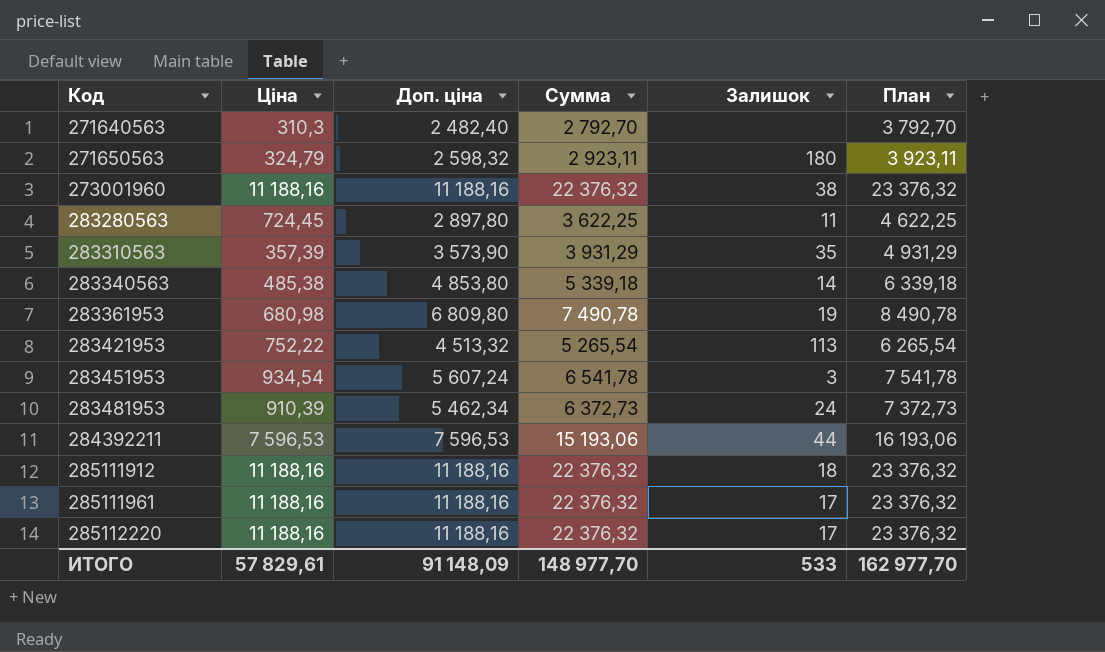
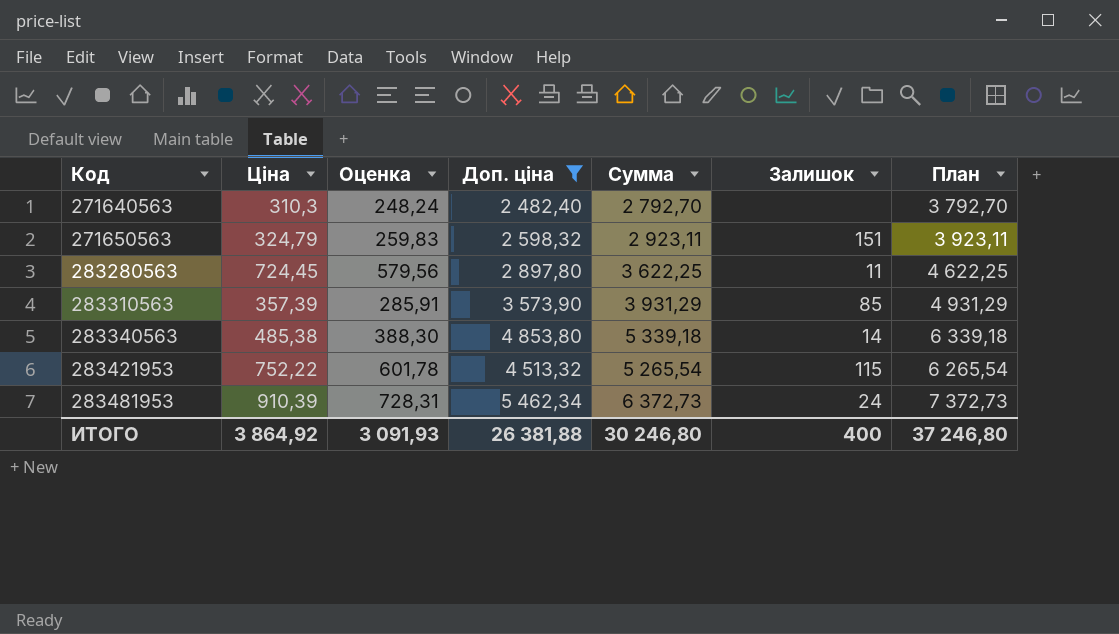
filter: none -> Доп. ціна <= 5 462,34
column Оценка | formula: none -> [Ціна] * 0,8
271650563 | Залишок: 180 -> 151
283310563 | Залишок: 35 -> 85
283421953 | Залишок: 113 -> 115
ИТОГО | Ціна: 57 829,61 -> 3 864,92
ИТОГО | Доп. ціна: 91 148,09 -> 26 381,88
ИТОГО | Сумма: 148 977,70 -> 30 246,80
ИТОГО | Залишок: 533 -> 400
ИТОГО | План: 162 977,70 -> 37 246,80

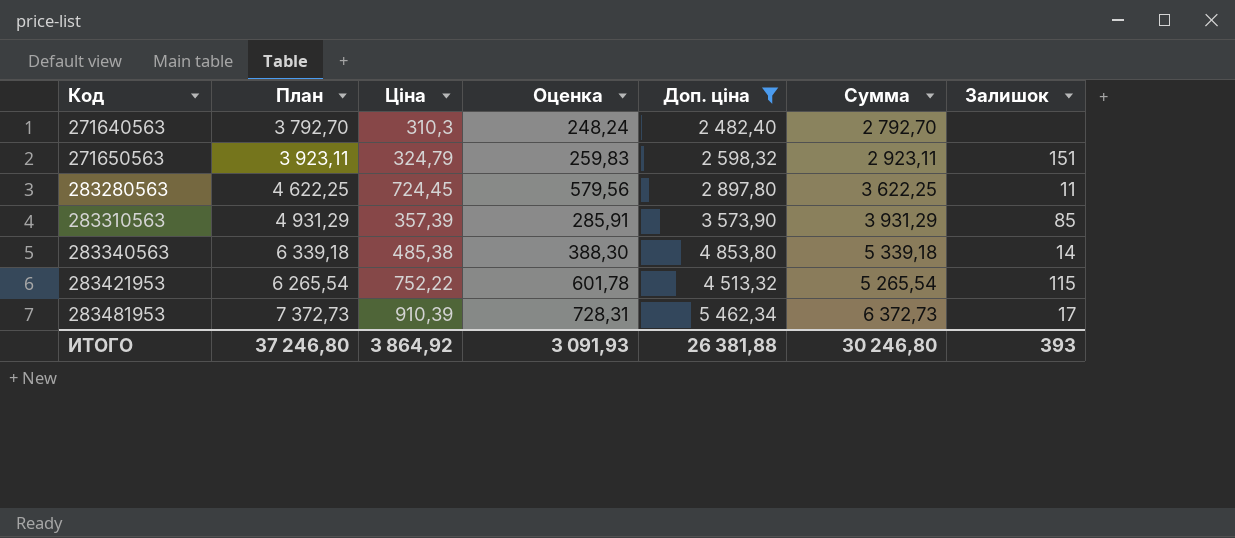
column План | position: 7 -> 2
283481953 | Залишок: 24 -> 17
ИТОГО | Залишок: 400 -> 393

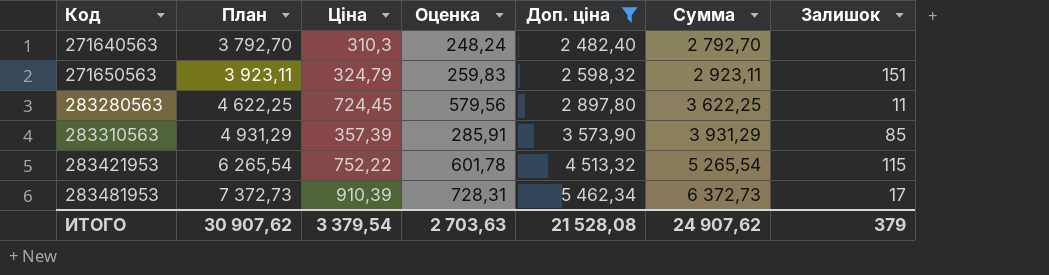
row 283340563: 6 339,18 | 485,38 | 388,30 | 4 853,80 | 5 339,18 | 14 -> none
ИТОГО | План: 37 246,80 -> 30 907,62
ИТОГО | Ціна: 3 864,92 -> 3 379,54
ИТОГО | Оценка: 3 091,93 -> 2 703,63
ИТОГО | Доп. ціна: 26 381,88 -> 21 528,08
ИТОГО | Сумма: 30 246,80 -> 24 907,62
ИТОГО | Залишок: 393 -> 379

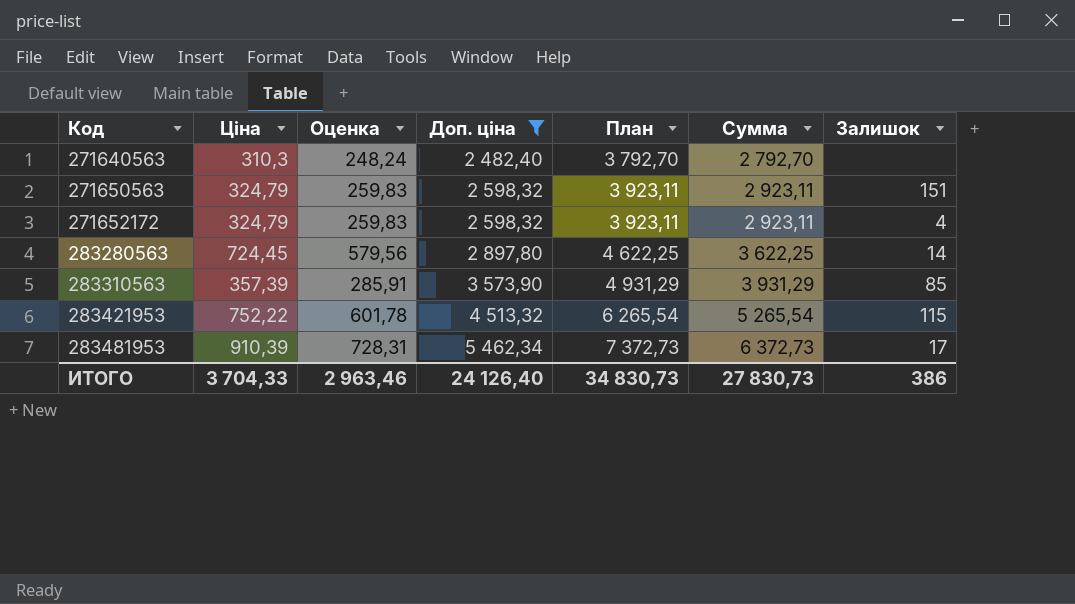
column План | position: 2 -> 5
row 271652172: none -> 324,79 | 259,83 | 2 598,32 | 3 923,11 | 2 923,11 | 4
283280563 | Залишок: 11 -> 14
ИТОГО | Ціна: 3 379,54 -> 3 704,33
ИТОГО | Оценка: 2 703,63 -> 2 963,46
ИТОГО | Доп. ціна: 21 528,08 -> 24 126,40
ИТОГО | План: 30 907,62 -> 34 830,73
ИТОГО | Сумма: 24 907,62 -> 27 830,73
ИТОГО | Залишок: 379 -> 386

